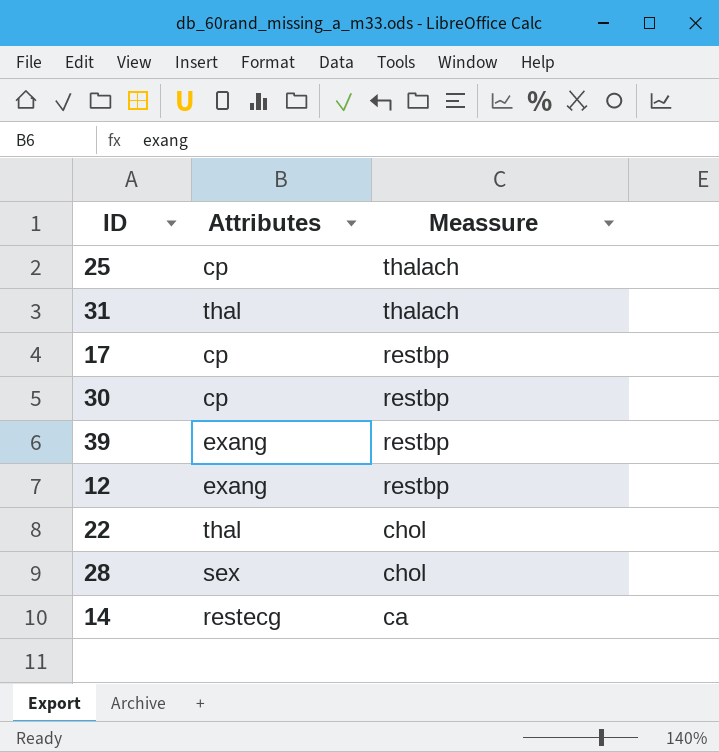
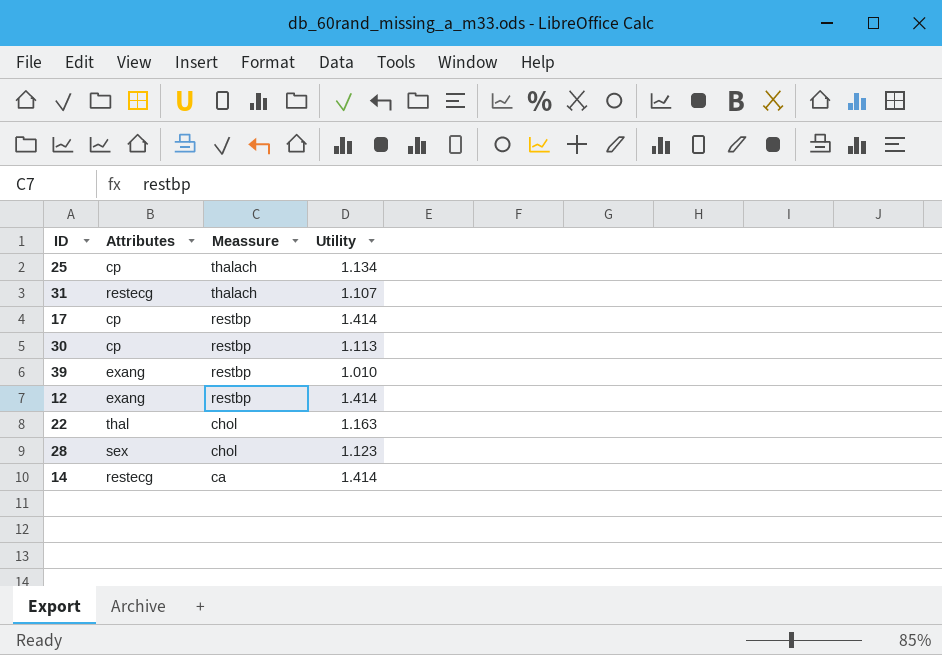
column Utility | position: none -> 4
31 | Attributes: thal -> restecg

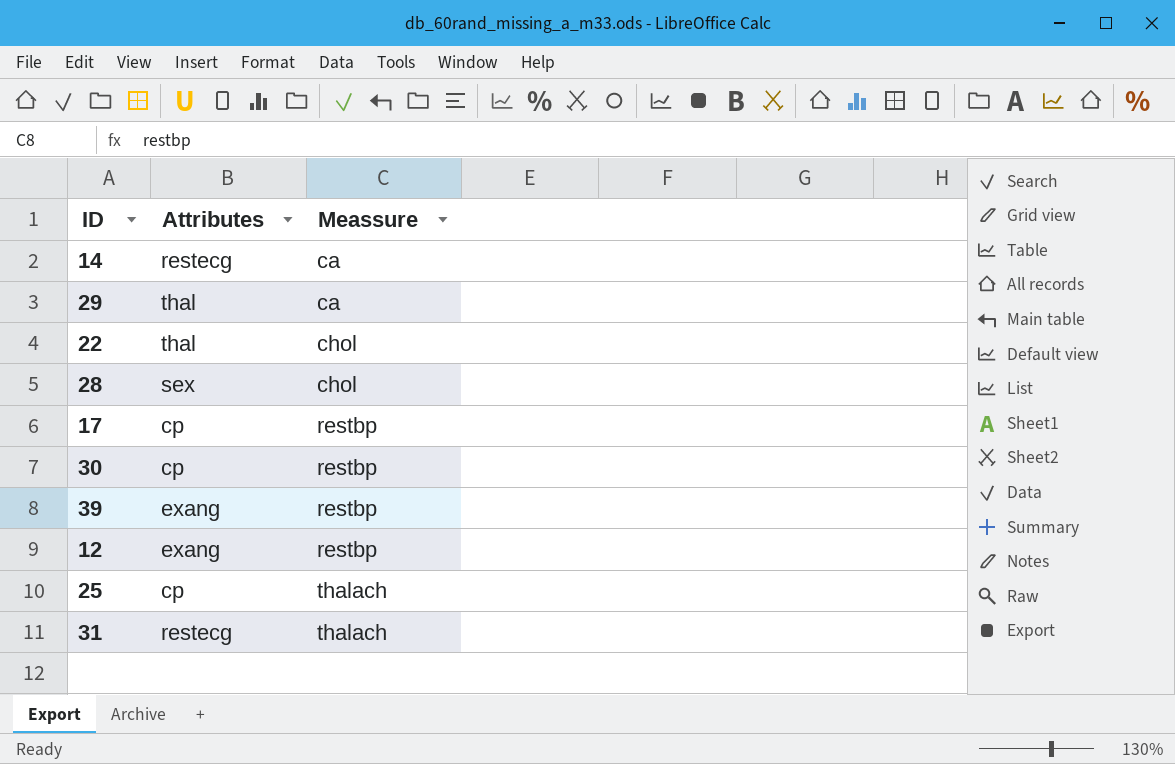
row order: Meassure descending -> Meassure ascending
column Utility | position: 4 -> none
row 29: none -> thal | ca

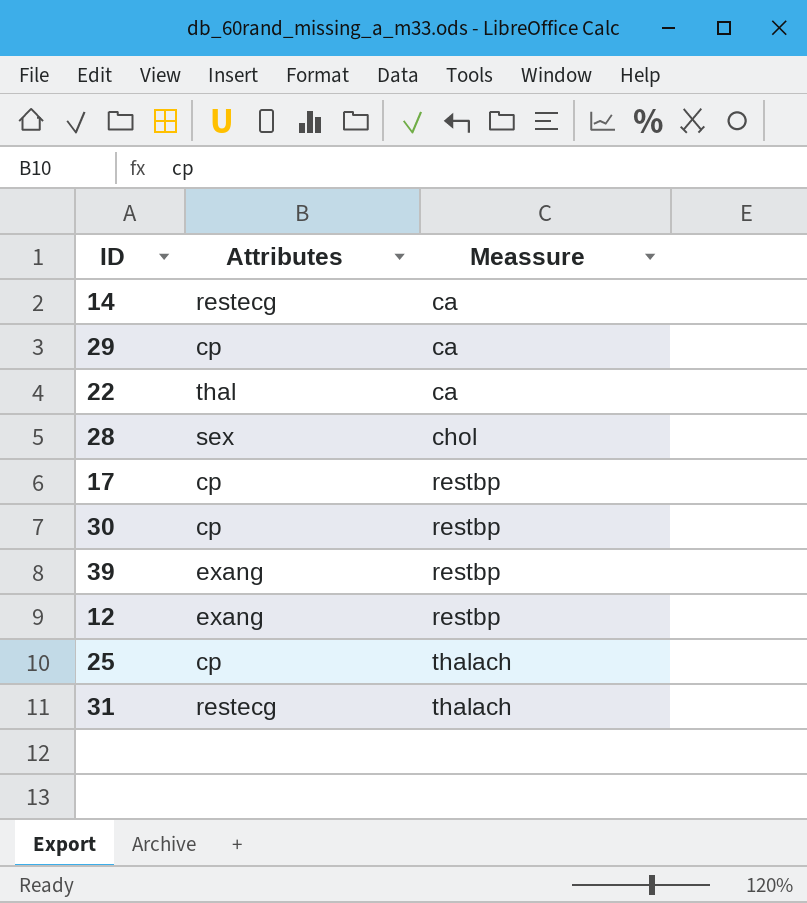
29 | Attributes: thal -> cp
22 | Meassure: chol -> ca

